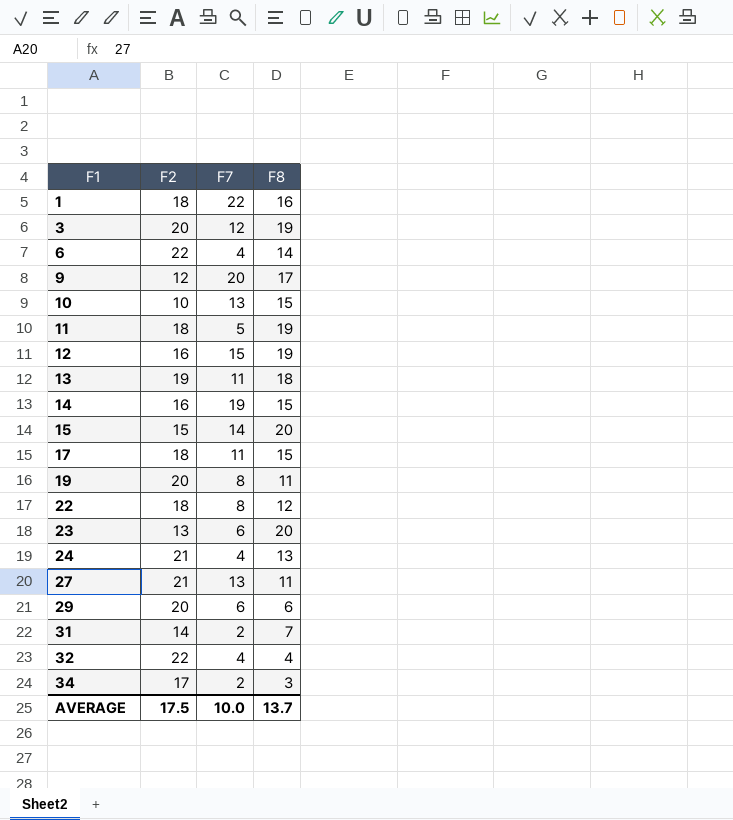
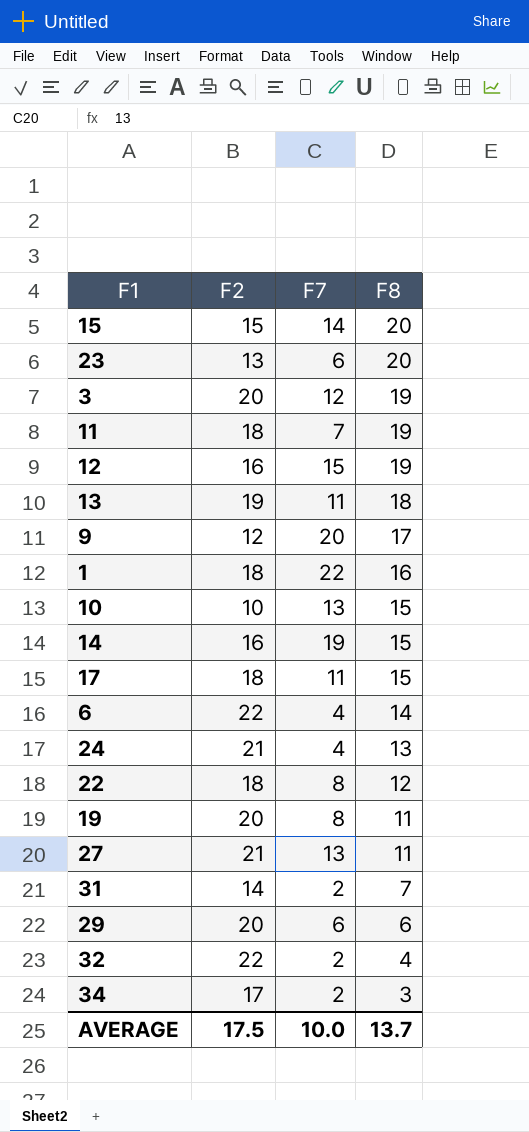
row order: F1 ascending -> F8 descending
11 | F7: 5 -> 7
32 | F7: 4 -> 2

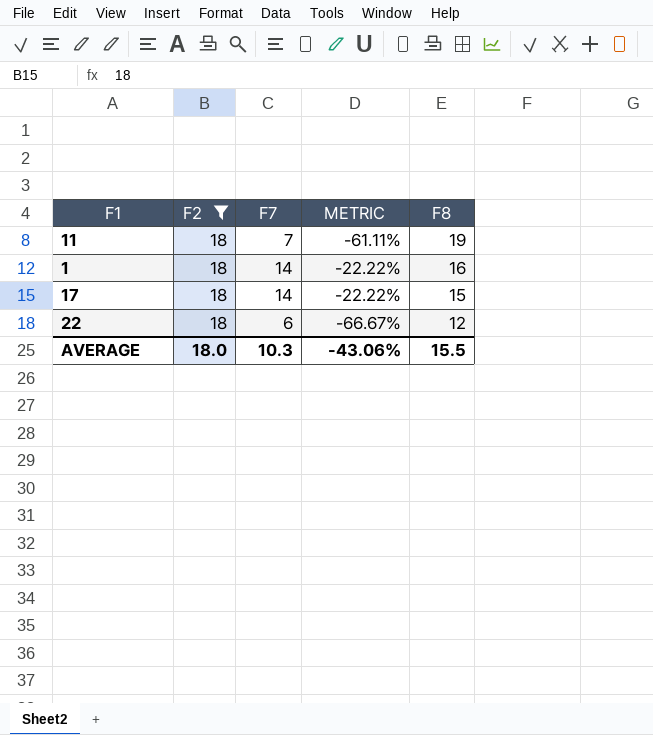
filter: none -> F2 = 18
column METRIC | formula: none -> ([F7] - [F2]) / [F2]
1 | F7: 22 -> 14
17 | F7: 11 -> 14
22 | F7: 8 -> 6
AVERAGE | F2: 17.5 -> 18.0
AVERAGE | F7: 10.0 -> 10.3
AVERAGE | F8: 13.7 -> 15.5

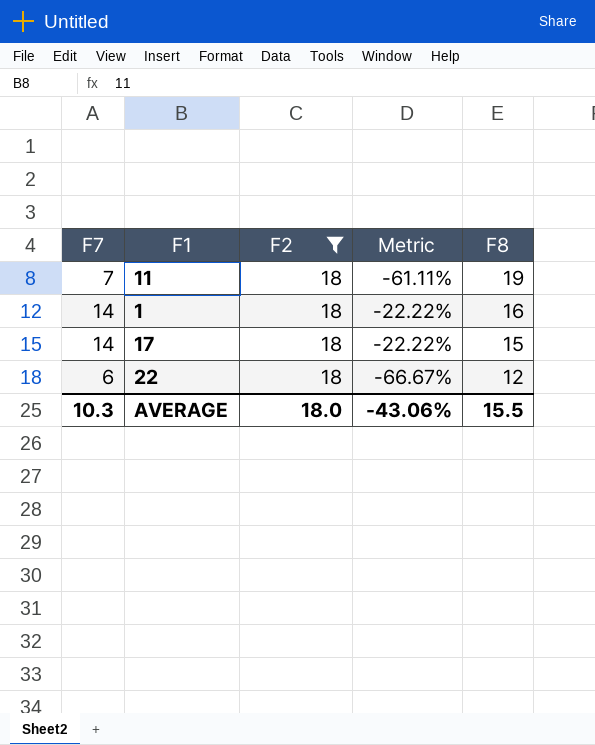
column F7 | position: 3 -> 1
column name: METRIC -> Metric

